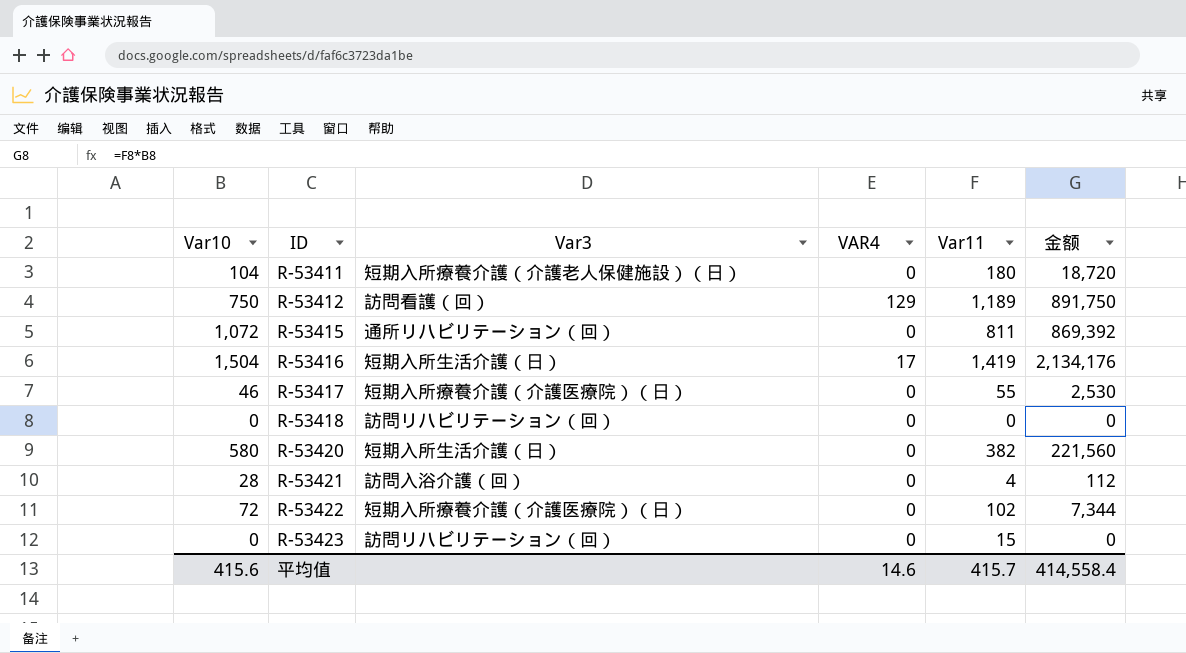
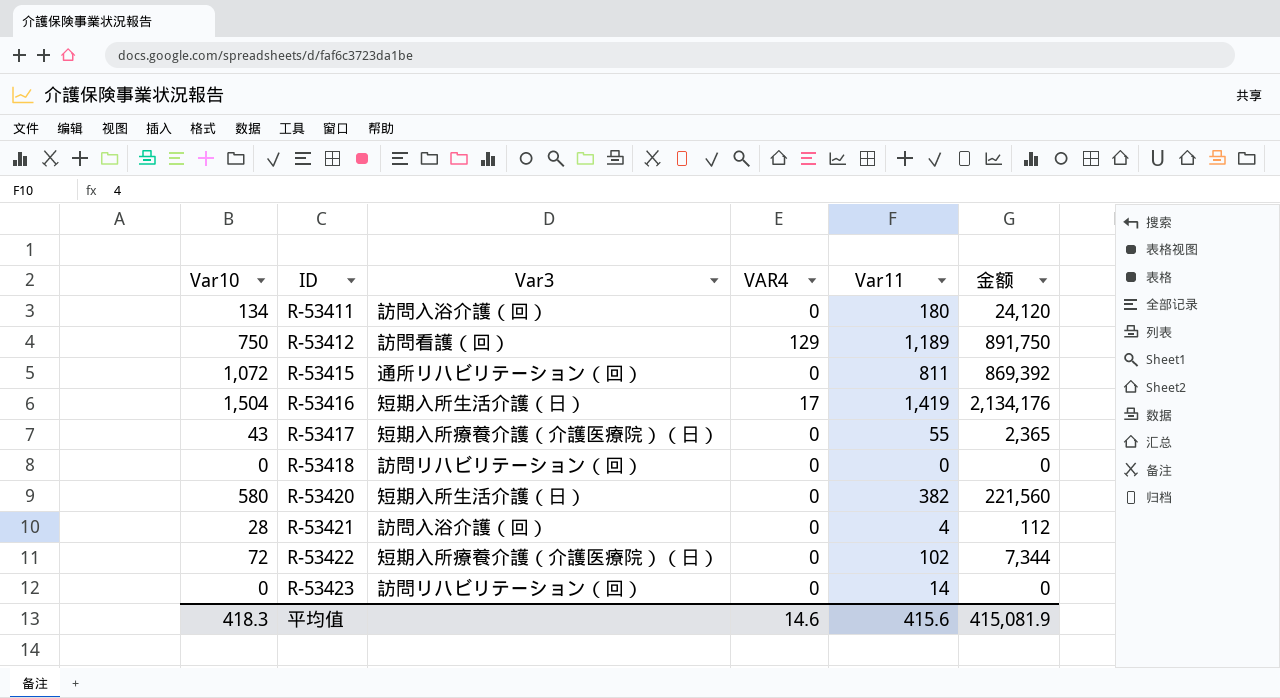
R-53411 | Var10: 104 -> 134
R-53411 | Var3: 短期入所療養介護（介護老人保健施設）（日） -> 訪問入浴介護（回）
R-53411 | 金额: 18,720 -> 24,120
R-53417 | Var10: 46 -> 43
R-53417 | 金额: 2,530 -> 2,365
R-53423 | Var11: 15 -> 14
平均值 | Var10: 415.6 -> 418.3
平均值 | Var11: 415.7 -> 415.6
平均值 | 金额: 414,558.4 -> 415,081.9

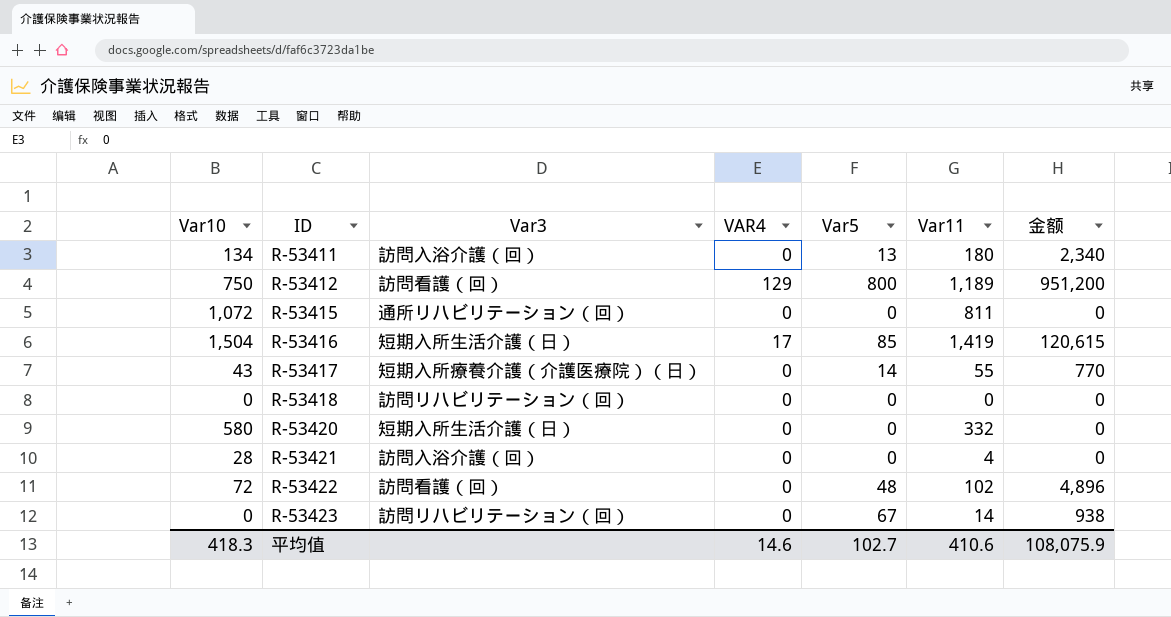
column Var5 | position: none -> 5
column 金额 | formula: [Var10] * [Var11] -> [Var5] * [Var11]
R-53420 | Var11: 382 -> 332
R-53422 | Var3: 短期入所療養介護（介護医療院）（日） -> 訪問看護（回）
平均值 | Var11: 415.6 -> 410.6
平均值 | 金额: 415,081.9 -> 108,075.9

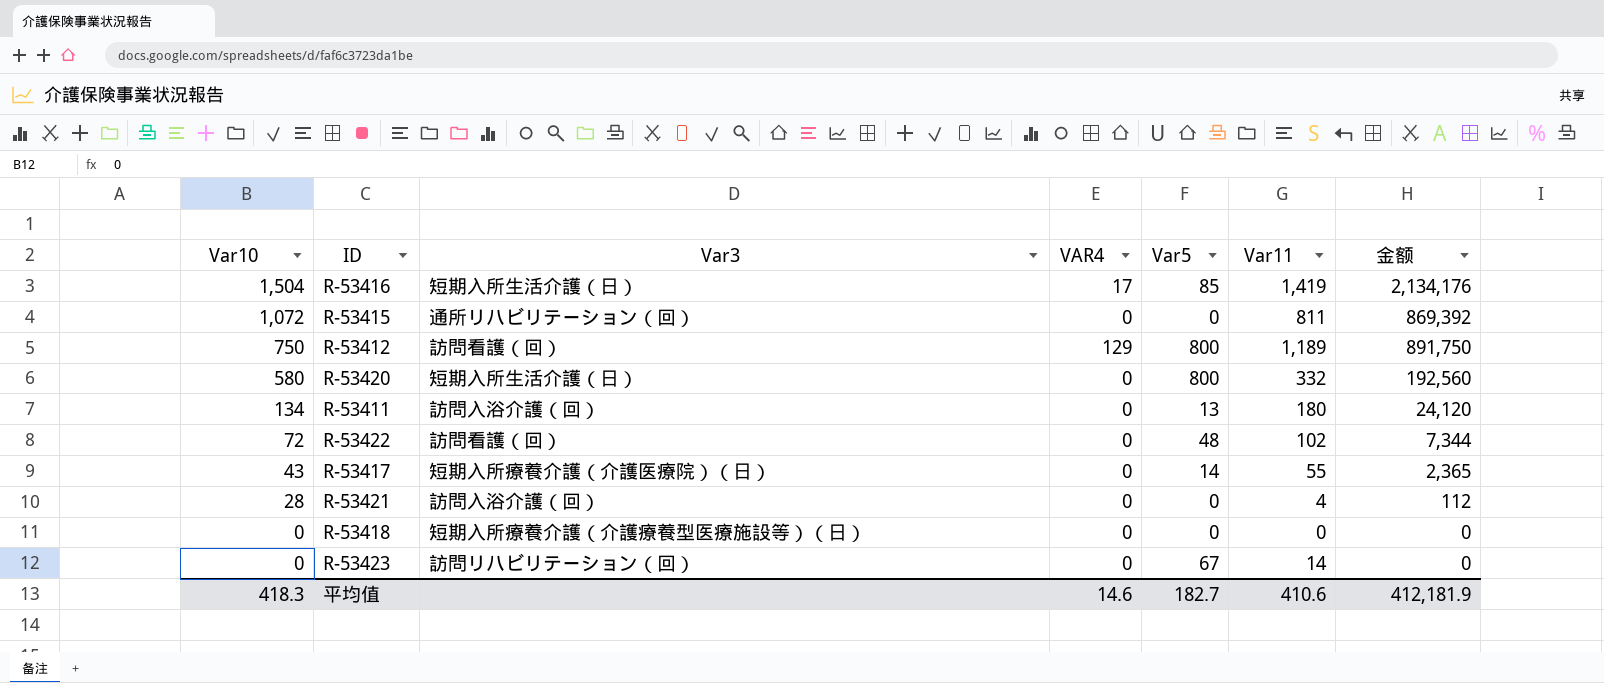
row order: ID ascending -> Var10 descending
column 金额 | formula: [Var5] * [Var11] -> [Var10] * [Var11]
R-53420 | Var5: 0 -> 800
R-53418 | Var3: 訪問リハビリテーション（回） -> 短期入所療養介護（介護療養型医療施設等）（日）
平均值 | Var5: 102.7 -> 182.7
平均值 | 金额: 108,075.9 -> 412,181.9

